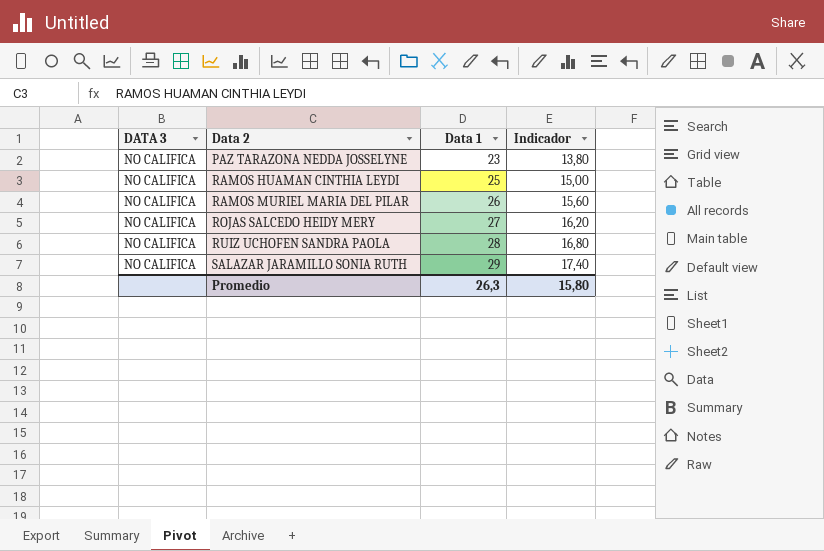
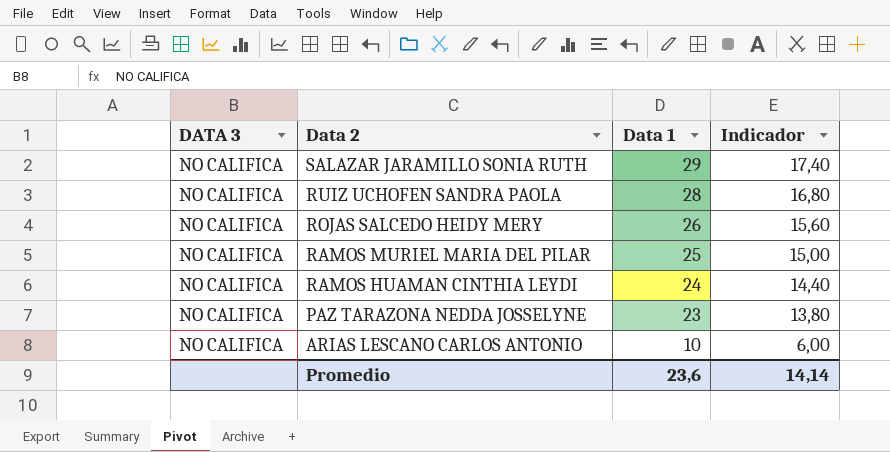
row order: Data 2 ascending -> Data 2 descending
ROJAS SALCEDO HEIDY MERY | Data 1: 27 -> 26
ROJAS SALCEDO HEIDY MERY | Indicador: 16,20 -> 15,60
RAMOS MURIEL MARIA DEL PILAR | Data 1: 26 -> 25
RAMOS MURIEL MARIA DEL PILAR | Indicador: 15,60 -> 15,00
RAMOS HUAMAN CINTHIA LEYDI | Data 1: 25 -> 24
RAMOS HUAMAN CINTHIA LEYDI | Indicador: 15,00 -> 14,40
row ARIAS LESCANO CARLOS ANTONIO: none -> NO CALIFICA | 10 | 6,00
Promedio | Data 1: 26,3 -> 23,6
Promedio | Indicador: 15,80 -> 14,14

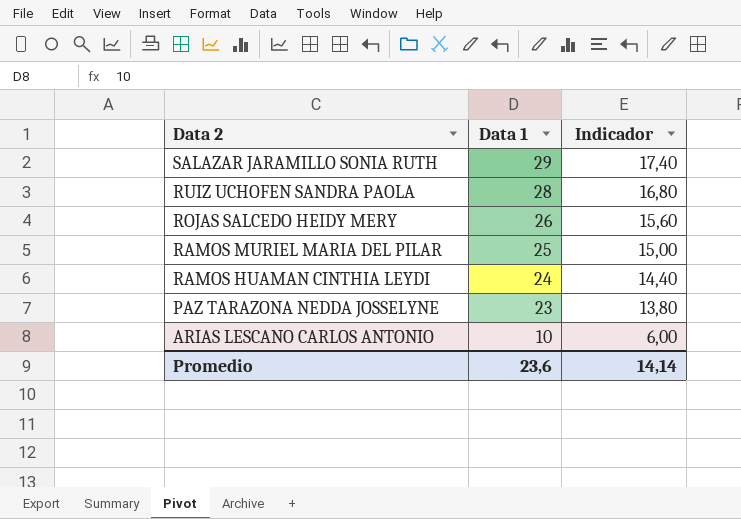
column DATA 3 | position: 1 -> none

